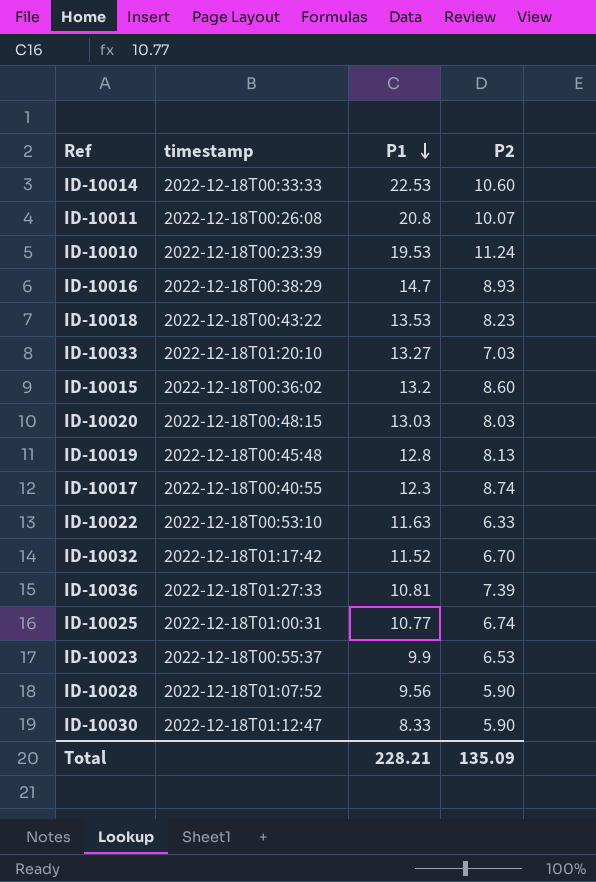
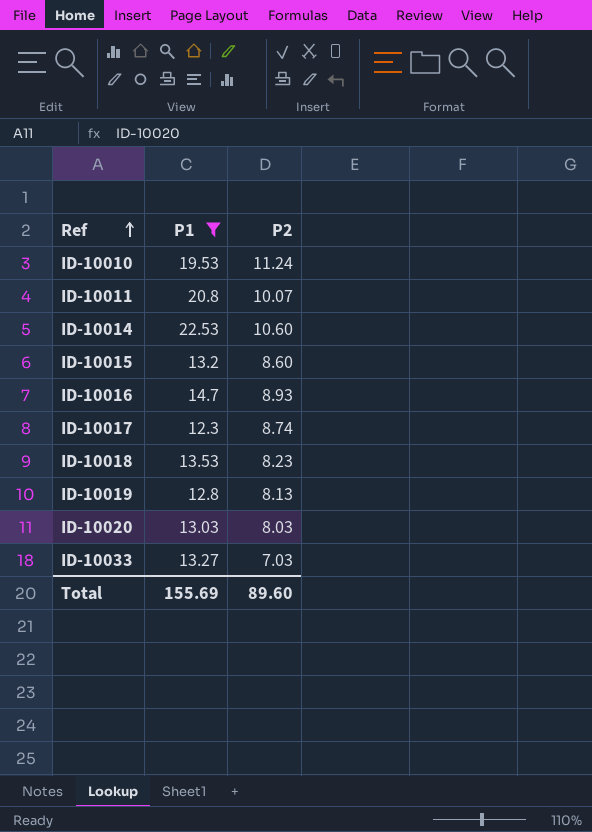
filter: none -> P1 >= 12.3
row order: P1 descending -> Ref ascending
column timestamp | position: 2 -> none
Total | P1: 228.21 -> 155.69
Total | P2: 135.09 -> 89.60

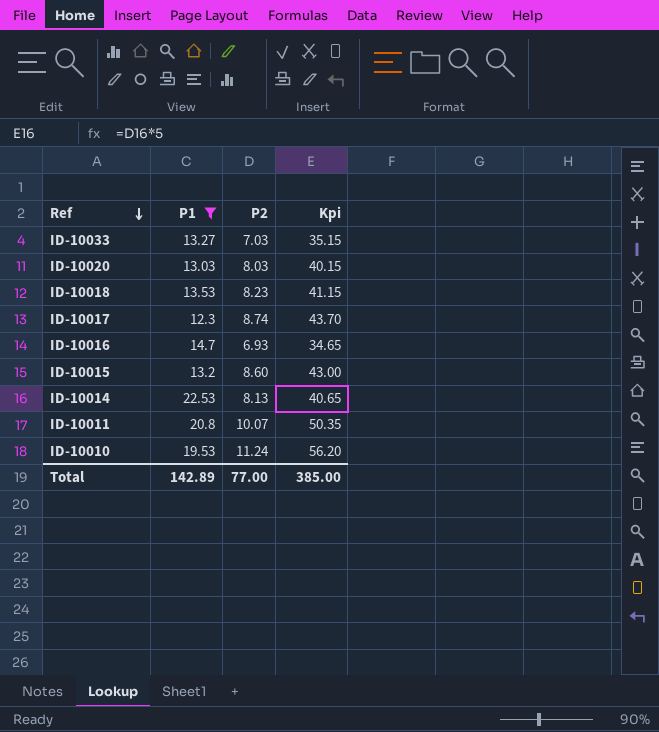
row order: Ref ascending -> Ref descending
column Kpi | formula: none -> [P2] * 5
row ID-10019: 12.8 | 8.13 -> none
ID-10016 | P2: 8.93 -> 6.93
ID-10014 | P2: 10.60 -> 8.13
Total | P1: 155.69 -> 142.89
Total | P2: 89.60 -> 77.00

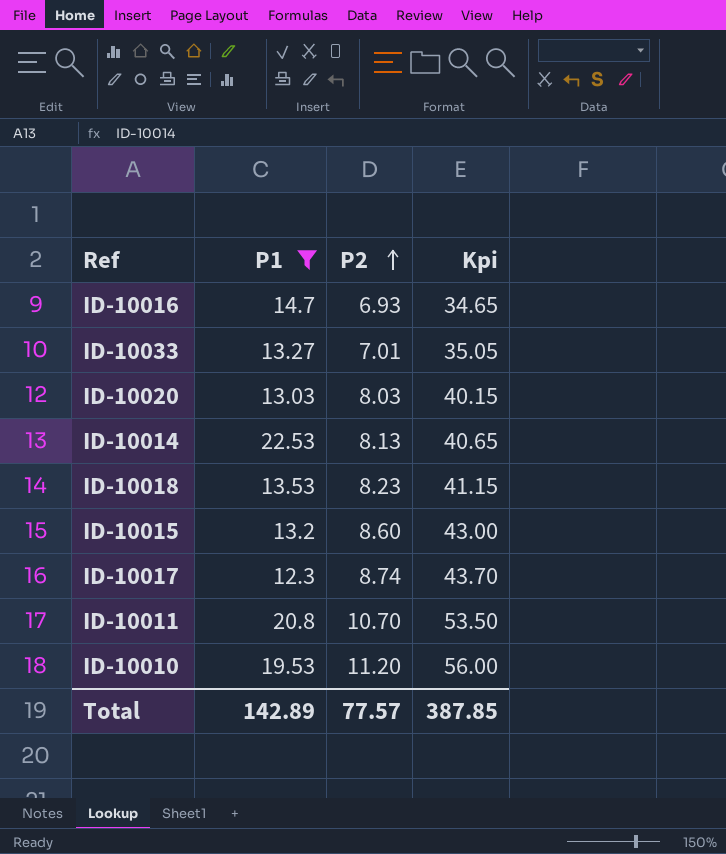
row order: Ref descending -> P2 ascending
ID-10033 | P2: 7.03 -> 7.01
ID-10033 | Kpi: 35.15 -> 35.05
ID-10011 | P2: 10.07 -> 10.70
ID-10011 | Kpi: 50.35 -> 53.50
ID-10010 | P2: 11.24 -> 11.20
ID-10010 | Kpi: 56.20 -> 56.00
Total | P2: 77.00 -> 77.57
Total | Kpi: 385.00 -> 387.85

